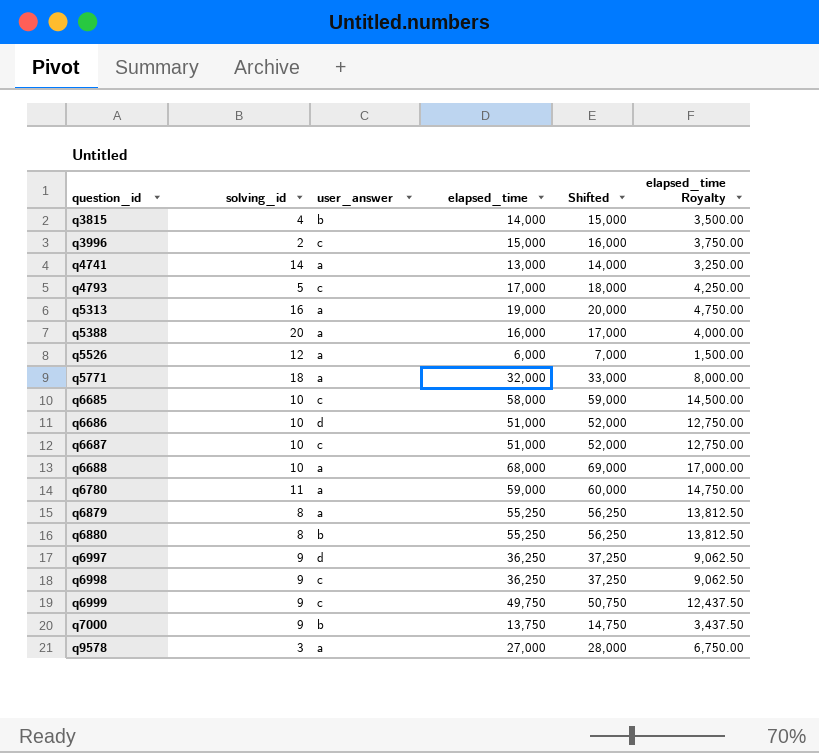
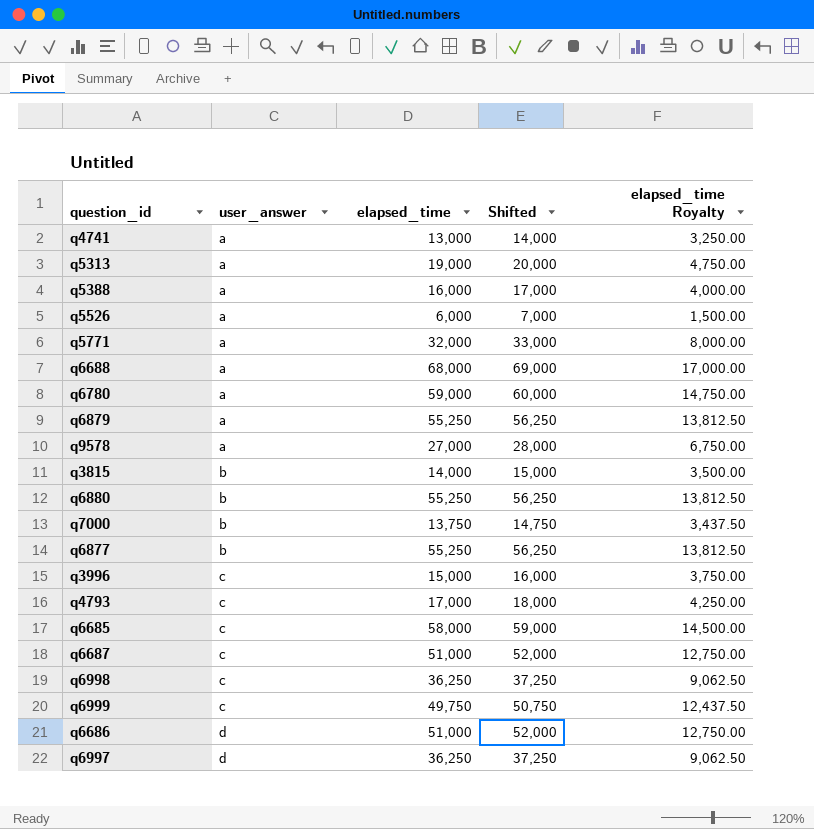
row order: question_id ascending -> user_answer ascending
column solving_id | position: 2 -> none
row q6877: none -> b | 55,250 | 56,250 | 13,812.50

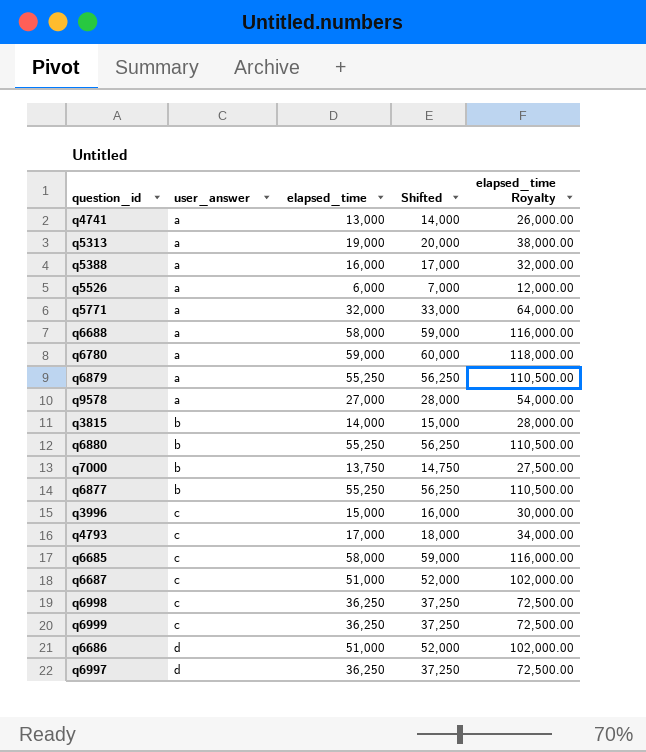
column elapsed_time Royalty | formula: [elapsed_time] * 0.25 -> [elapsed_time] * 2
q6688 | elapsed_time: 68,000 -> 58,000
q6688 | Shifted: 69,000 -> 59,000
q6999 | elapsed_time: 49,750 -> 36,250
q6999 | Shifted: 50,750 -> 37,250

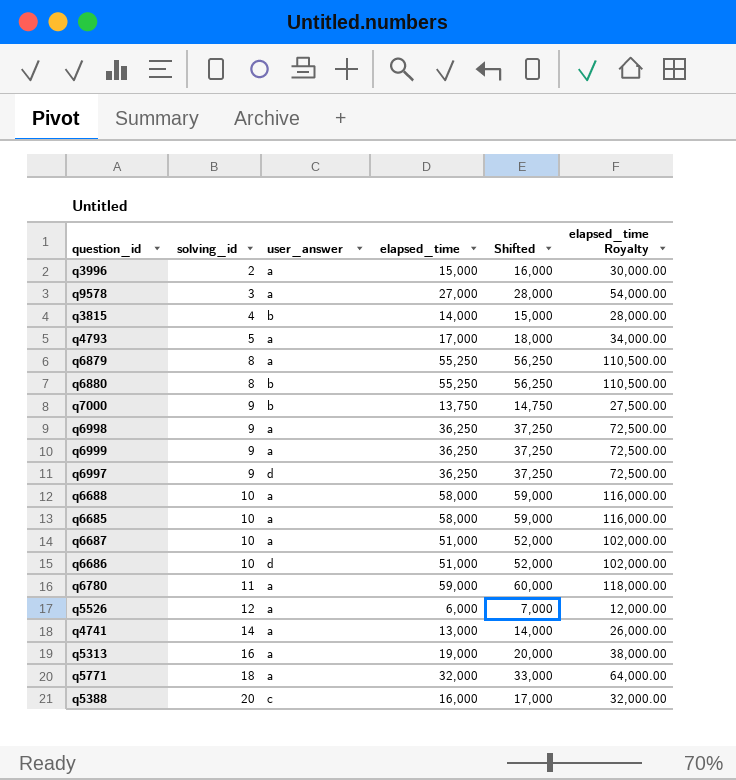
row order: user_answer ascending -> solving_id ascending
column solving_id | position: none -> 2
row q6877: b | 55,250 | 56,250 | 110,500.00 -> none
q3996 | user_answer: c -> a
q4793 | user_answer: c -> a
q6998 | user_answer: c -> a
q6999 | user_answer: c -> a
q6685 | user_answer: c -> a
q6687 | user_answer: c -> a
q5388 | user_answer: a -> c

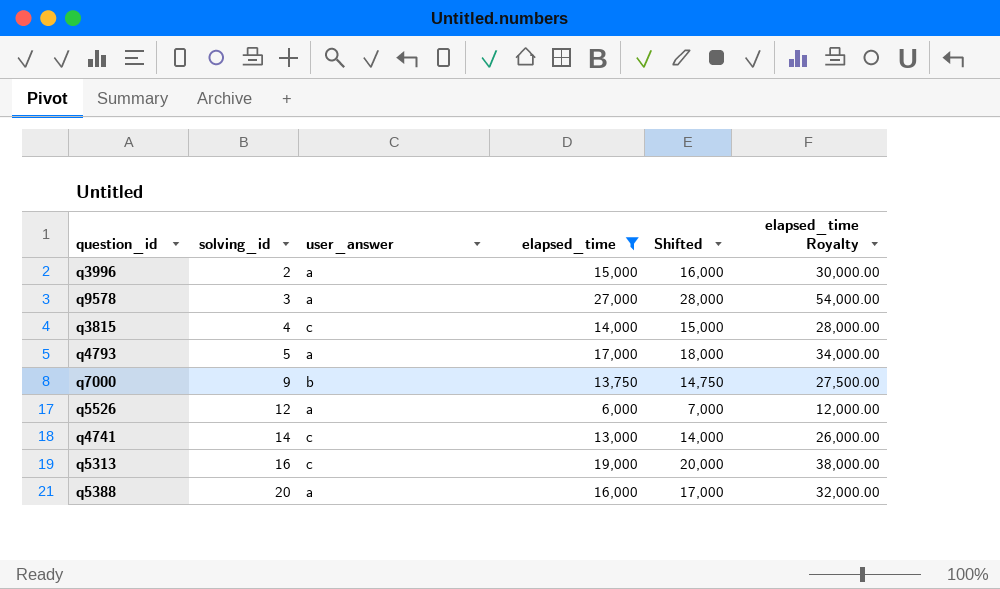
filter: none -> elapsed_time <= 27,000
q3815 | user_answer: b -> c
q4741 | user_answer: a -> c
q5313 | user_answer: a -> c
q5388 | user_answer: c -> a

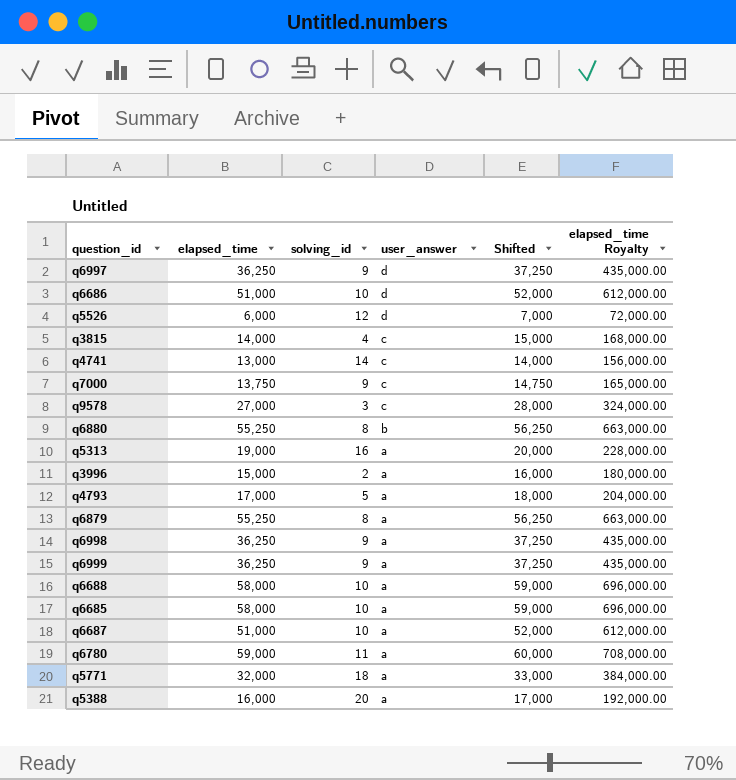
filter: elapsed_time <= 27,000 -> none
row order: solving_id ascending -> user_answer descending
column elapsed_time | position: 4 -> 2
column elapsed_time Royalty | formula: [elapsed_time] * 2 -> [elapsed_time] * 12
q5526 | user_answer: a -> d
q7000 | user_answer: b -> c
q9578 | user_answer: a -> c
q5313 | user_answer: c -> a

